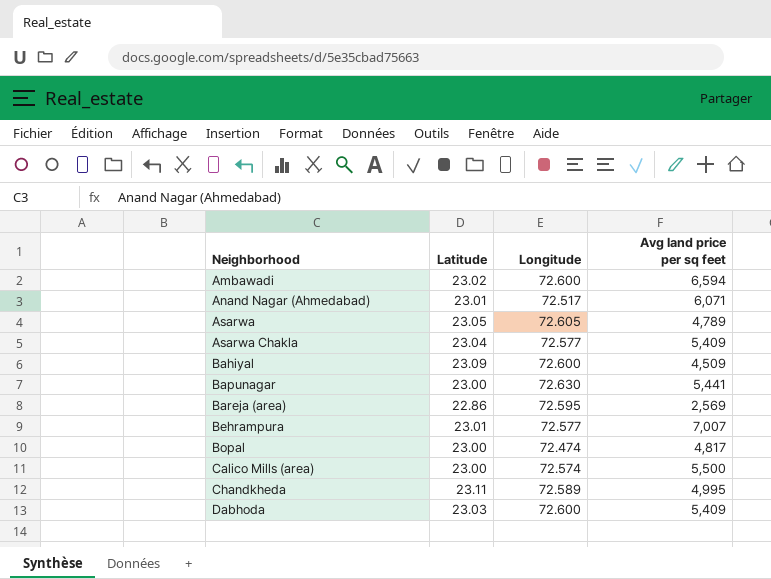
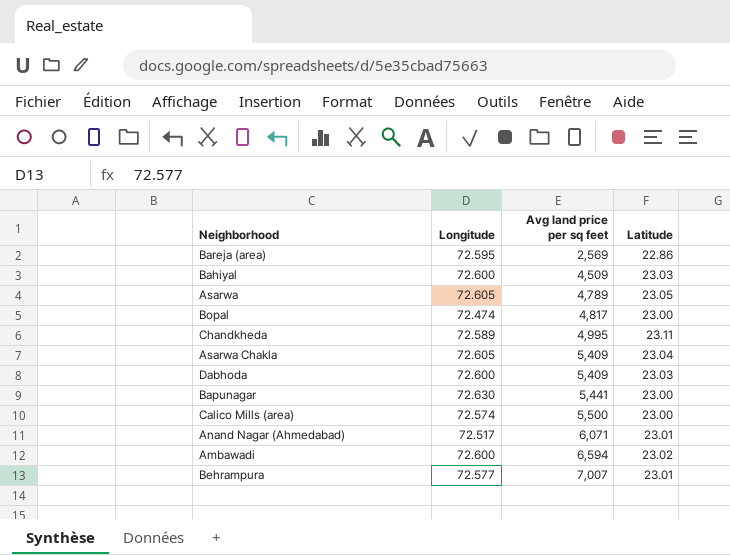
row order: Neighborhood ascending -> Avg land price per sq feet ascending
column Latitude | position: 2 -> 4
Bahiyal | Latitude: 23.09 -> 23.03
Asarwa Chakla | Longitude: 72.577 -> 72.605

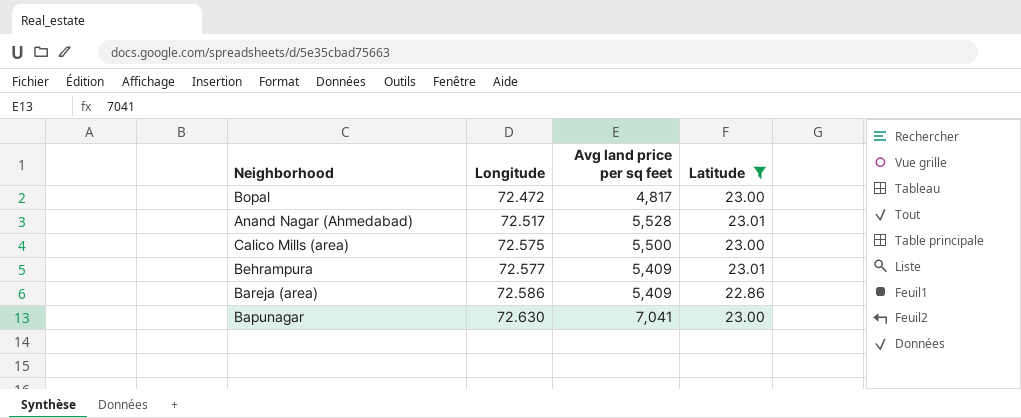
filter: none -> Latitude <= 23.01
row order: Avg land price per sq feet ascending -> Longitude ascending
Bopal | Longitude: 72.474 -> 72.472
Anand Nagar (Ahmedabad) | Avg land price per sq feet: 6,071 -> 5,528
Calico Mills (area) | Longitude: 72.574 -> 72.575
Behrampura | Avg land price per sq feet: 7,007 -> 5,409
Bareja (area) | Longitude: 72.595 -> 72.586
Bareja (area) | Avg land price per sq feet: 2,569 -> 5,409
Bapunagar | Avg land price per sq feet: 5,441 -> 7,041

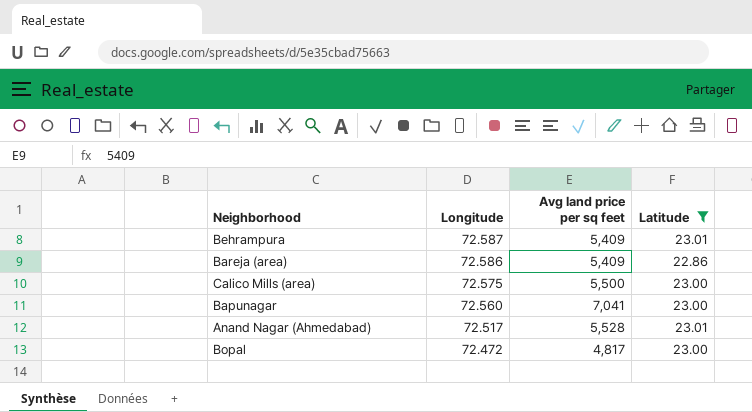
row order: Longitude ascending -> Longitude descending
Behrampura | Longitude: 72.577 -> 72.587
Bapunagar | Longitude: 72.630 -> 72.560

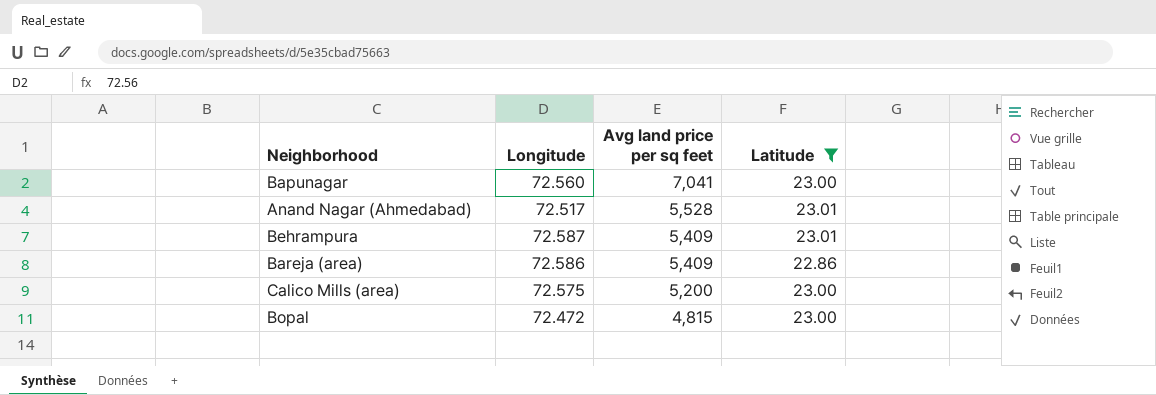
row order: Longitude descending -> Avg land price per sq feet descending
Calico Mills (area) | Avg land price per sq feet: 5,500 -> 5,200
Bopal | Avg land price per sq feet: 4,817 -> 4,815

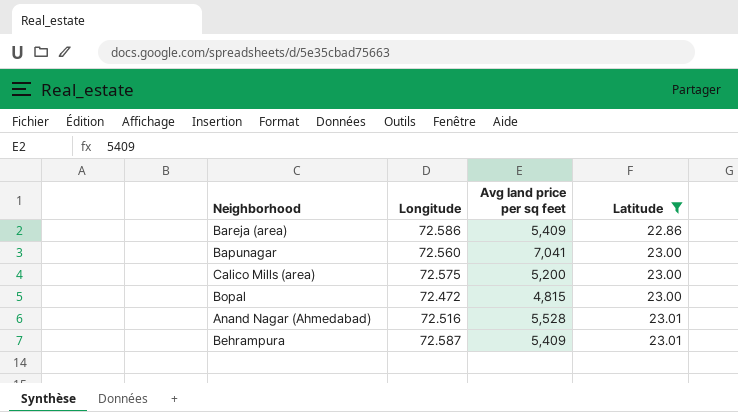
row order: Avg land price per sq feet descending -> Latitude ascending
Anand Nagar (Ahmedabad) | Longitude: 72.517 -> 72.516

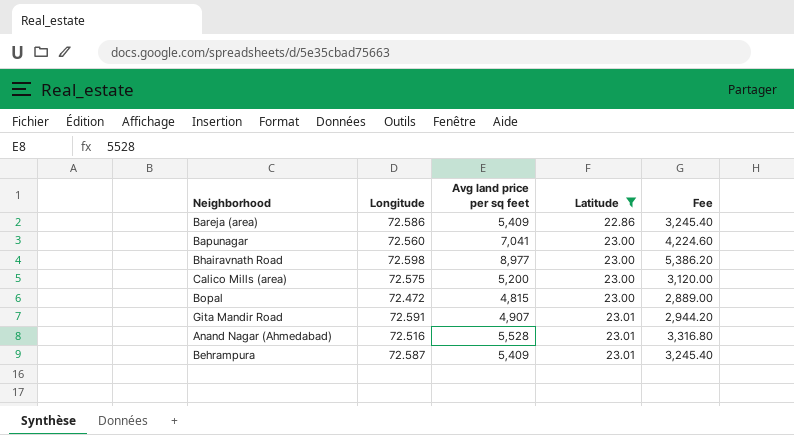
column Fee | formula: none -> [Avg land price per sq feet] * 0.6
row Bhairavnath Road: none -> 72.598 | 8,977 | 23.00 | 5,386.20
row Gita Mandir Road: none -> 72.591 | 4,907 | 23.01 | 2,944.20

